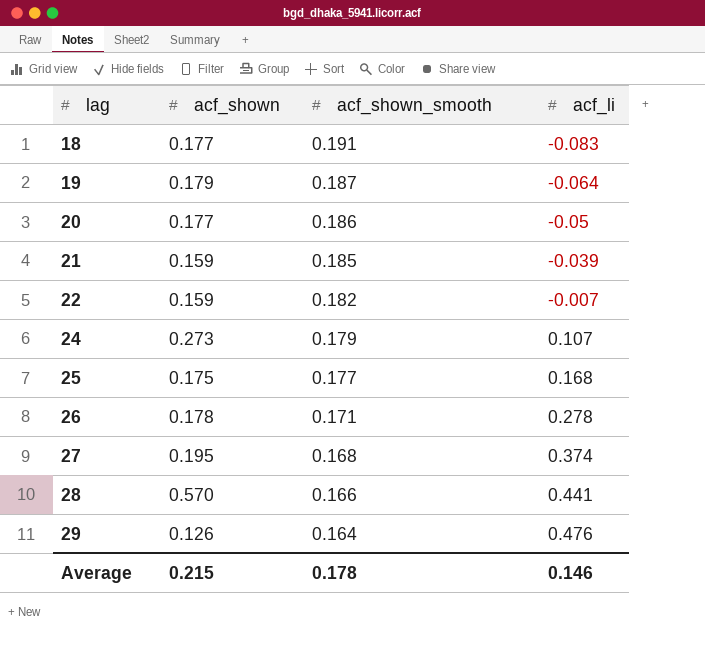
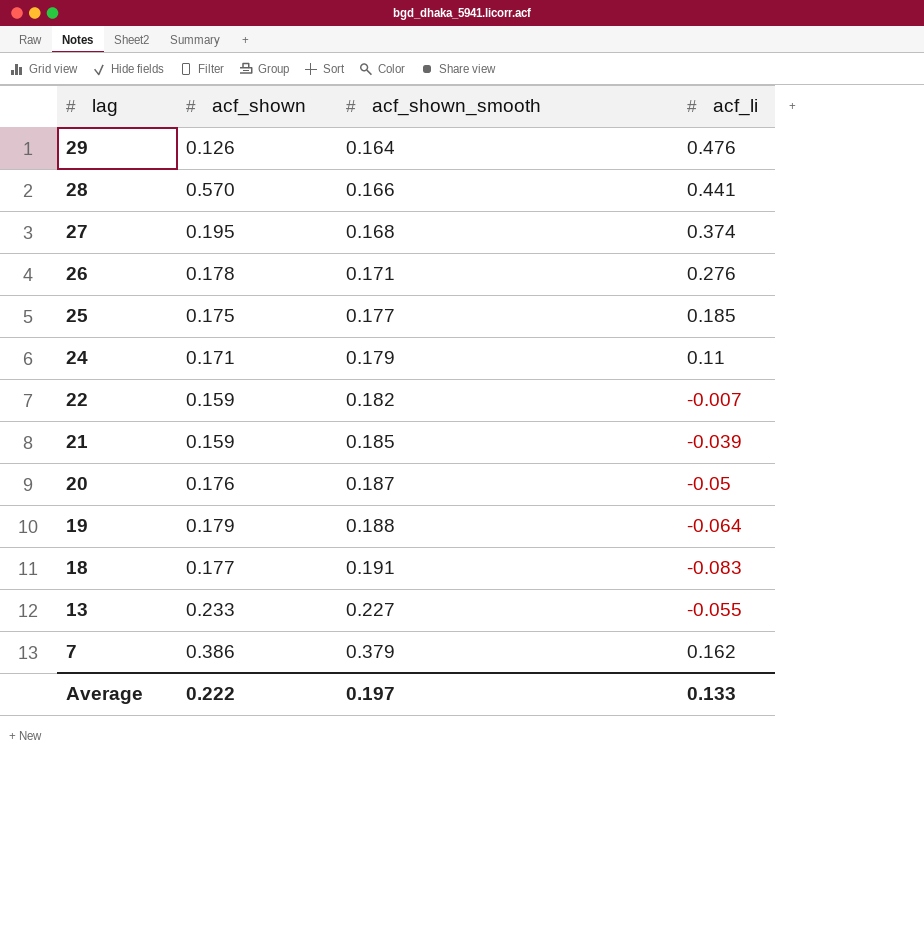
row order: lag ascending -> lag descending
26 | acf_li: 0.278 -> 0.276
25 | acf_li: 0.168 -> 0.185
24 | acf_shown: 0.273 -> 0.171
24 | acf_li: 0.107 -> 0.11
20 | acf_shown: 0.177 -> 0.176
20 | acf_shown_smooth: 0.186 -> 0.187
19 | acf_shown_smooth: 0.187 -> 0.188
row 13: none -> 0.233 | 0.227 | -0.055
row 7: none -> 0.386 | 0.379 | 0.162
Average | acf_shown: 0.215 -> 0.222
Average | acf_shown_smooth: 0.178 -> 0.197
Average | acf_li: 0.146 -> 0.133

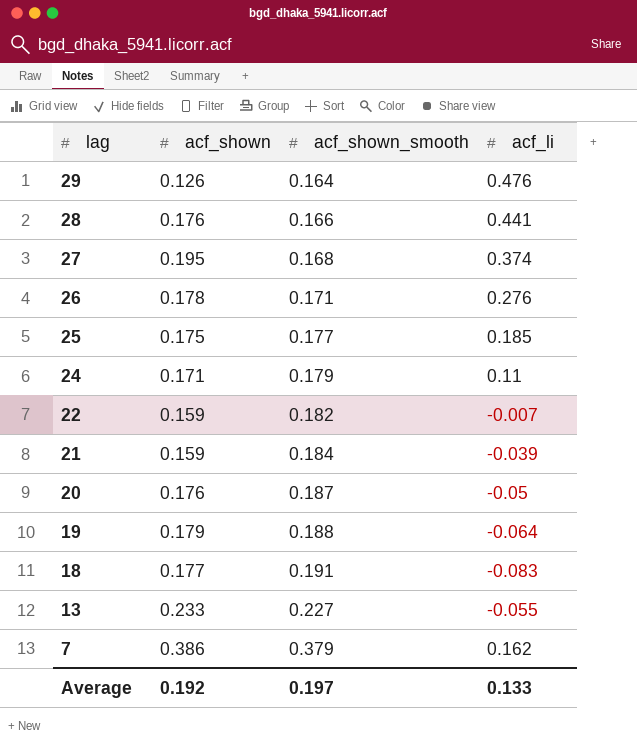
28 | acf_shown: 0.570 -> 0.176
21 | acf_shown_smooth: 0.185 -> 0.184
Average | acf_shown: 0.222 -> 0.192

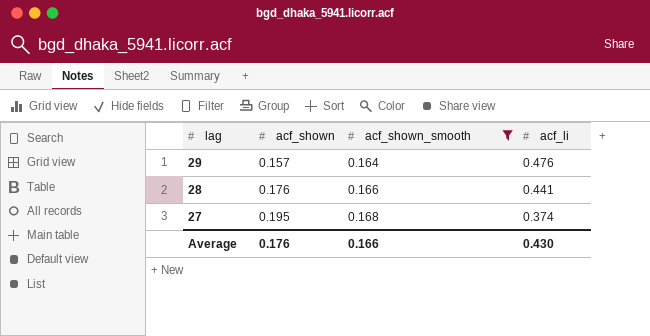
filter: none -> acf_shown_smooth <= 0.168
29 | acf_shown: 0.126 -> 0.157
Average | acf_shown: 0.192 -> 0.176
Average | acf_shown_smooth: 0.197 -> 0.166
Average | acf_li: 0.133 -> 0.430

